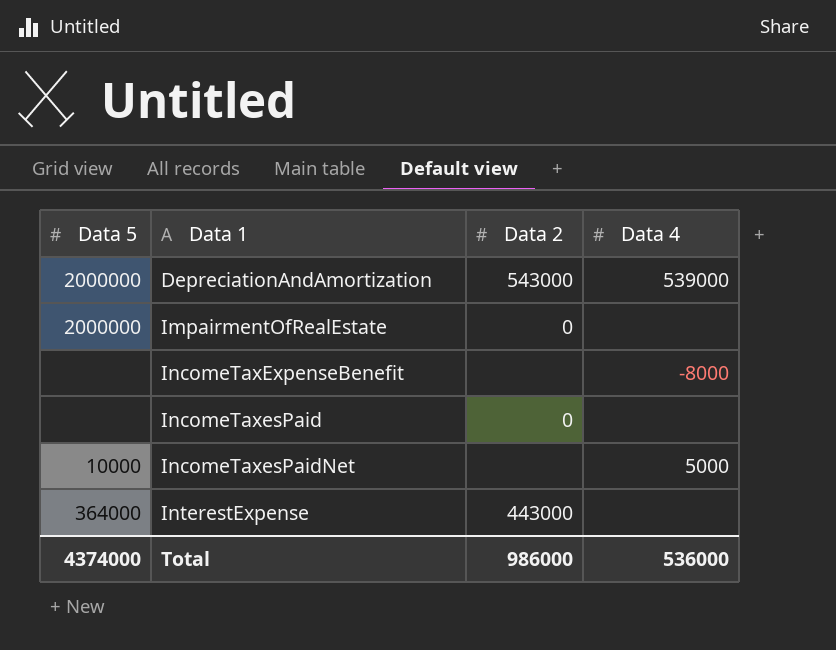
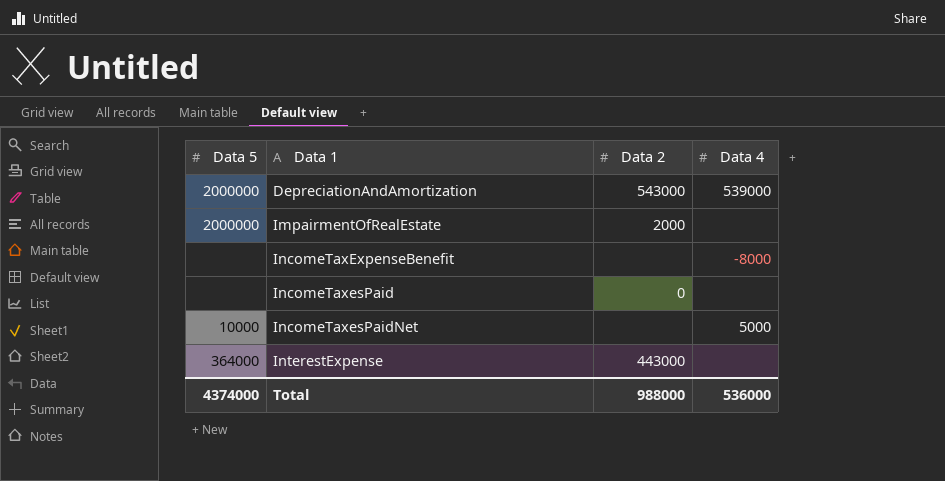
ImpairmentOfRealEstate | Data 2: 0 -> 2000
Total | Data 2: 986000 -> 988000

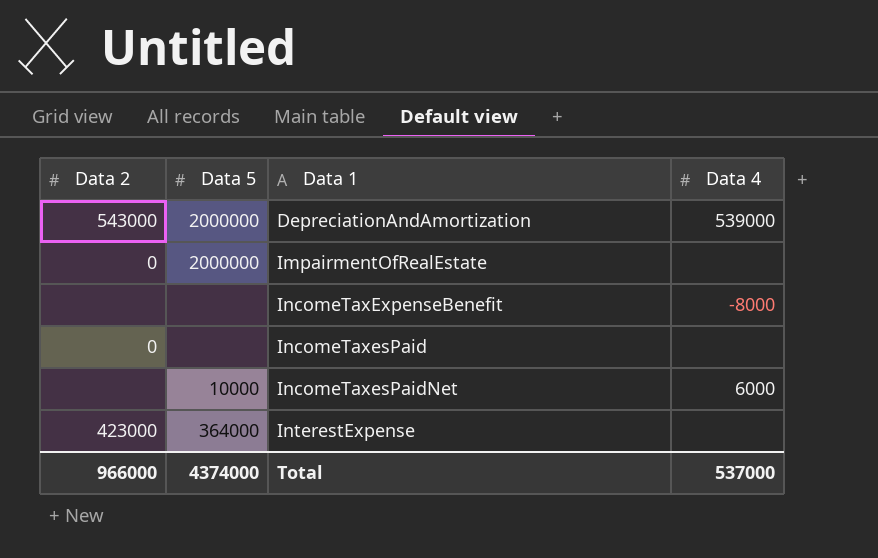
column Data 2 | position: 3 -> 1
ImpairmentOfRealEstate | Data 2: 2000 -> 0
IncomeTaxesPaidNet | Data 4: 5000 -> 6000
InterestExpense | Data 2: 443000 -> 423000
Total | Data 2: 988000 -> 966000
Total | Data 4: 536000 -> 537000

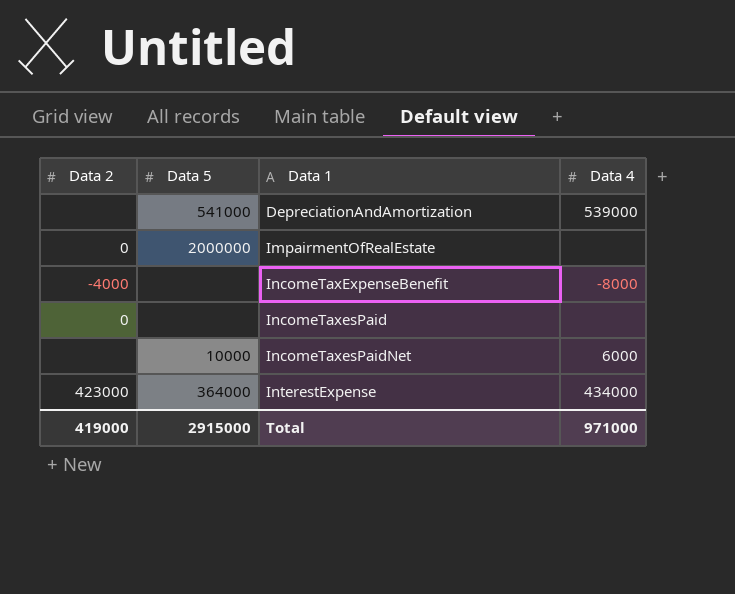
DepreciationAndAmortization | Data 2: 543000 -> none
DepreciationAndAmortization | Data 5: 2000000 -> 541000
IncomeTaxExpenseBenefit | Data 2: none -> -4000
InterestExpense | Data 4: none -> 434000
Total | Data 2: 966000 -> 419000
Total | Data 5: 4374000 -> 2915000
Total | Data 4: 537000 -> 971000

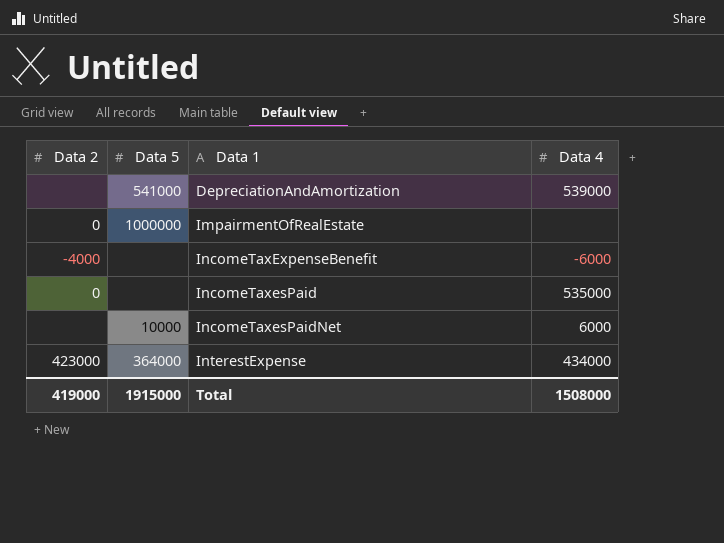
ImpairmentOfRealEstate | Data 5: 2000000 -> 1000000
IncomeTaxExpenseBenefit | Data 4: -8000 -> -6000
IncomeTaxesPaid | Data 4: none -> 535000
Total | Data 5: 2915000 -> 1915000
Total | Data 4: 971000 -> 1508000

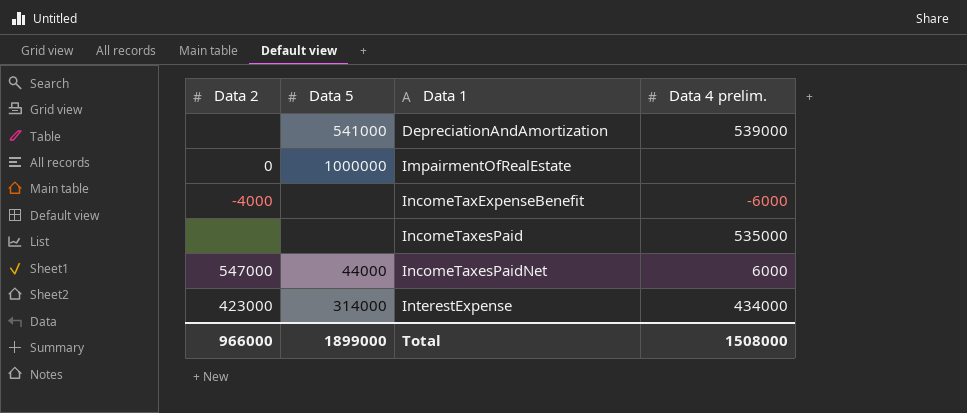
column name: Data 4 -> Data 4 prelim.
IncomeTaxesPaid | Data 2: 0 -> none
IncomeTaxesPaidNet | Data 2: none -> 547000
IncomeTaxesPaidNet | Data 5: 10000 -> 44000
InterestExpense | Data 5: 364000 -> 314000
Total | Data 2: 419000 -> 966000
Total | Data 5: 1915000 -> 1899000

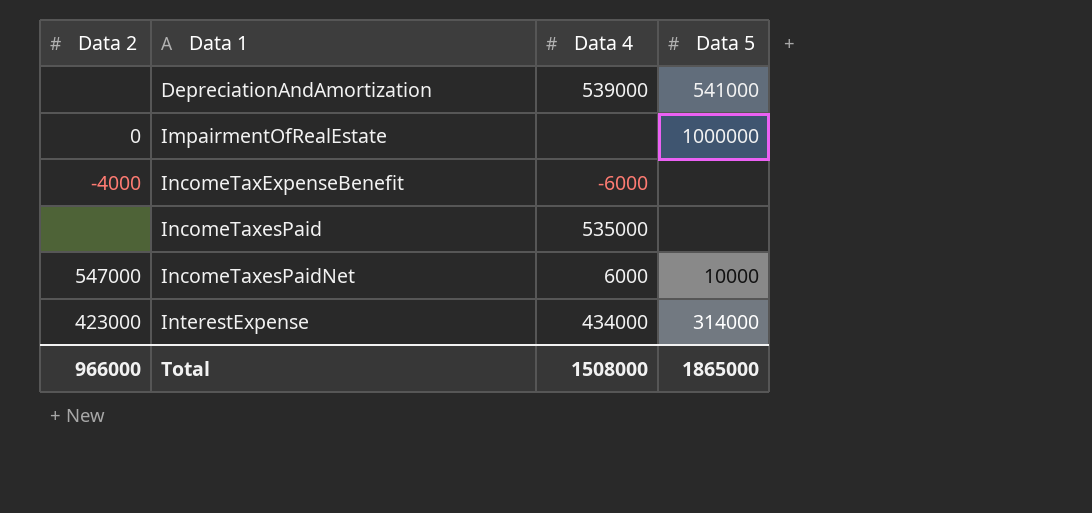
column name: Data 4 prelim. -> Data 4
column Data 5 | position: 2 -> 4
IncomeTaxesPaidNet | Data 5: 44000 -> 10000
Total | Data 5: 1899000 -> 1865000

